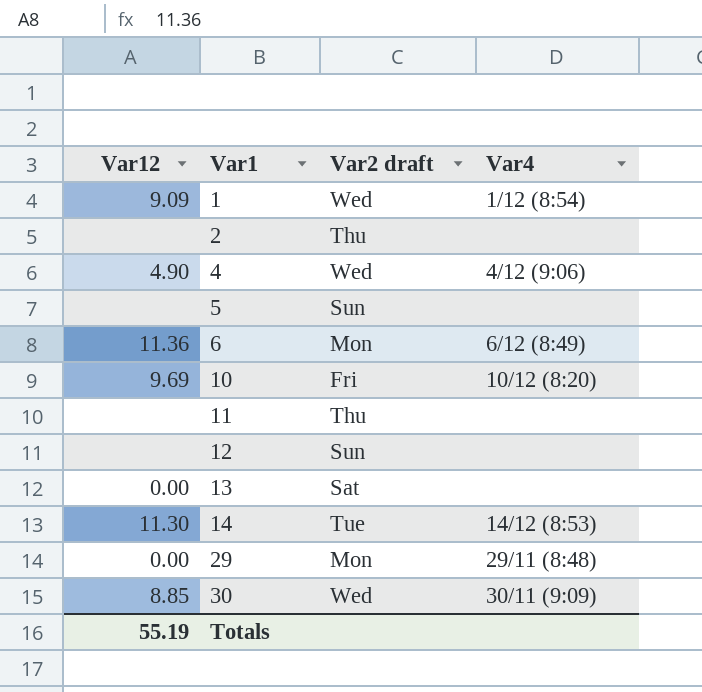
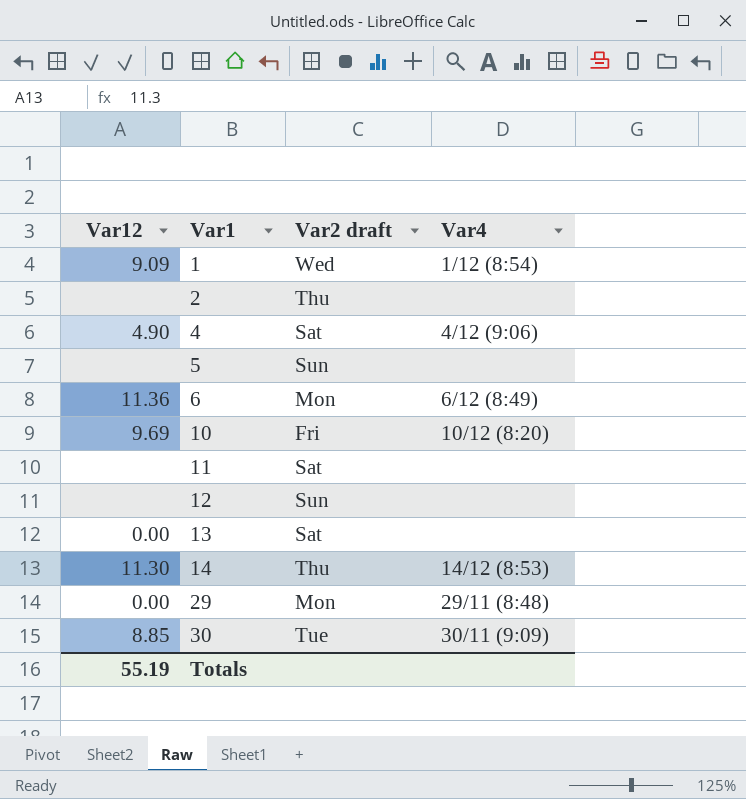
4 | Var2 draft: Wed -> Sat
11 | Var2 draft: Thu -> Sat
14 | Var2 draft: Tue -> Thu
30 | Var2 draft: Wed -> Tue

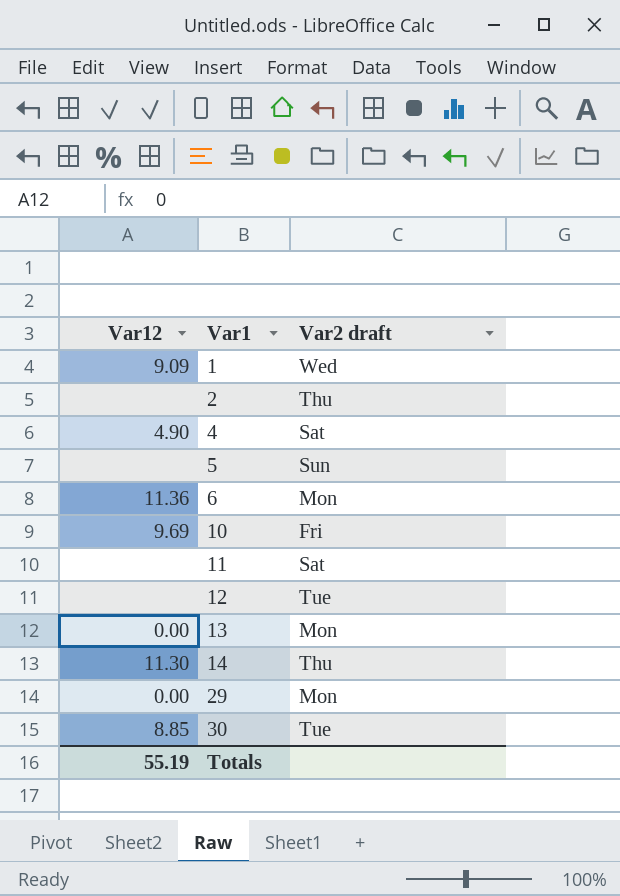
column Var4 | position: 4 -> none
12 | Var2 draft: Sun -> Tue
13 | Var2 draft: Sat -> Mon

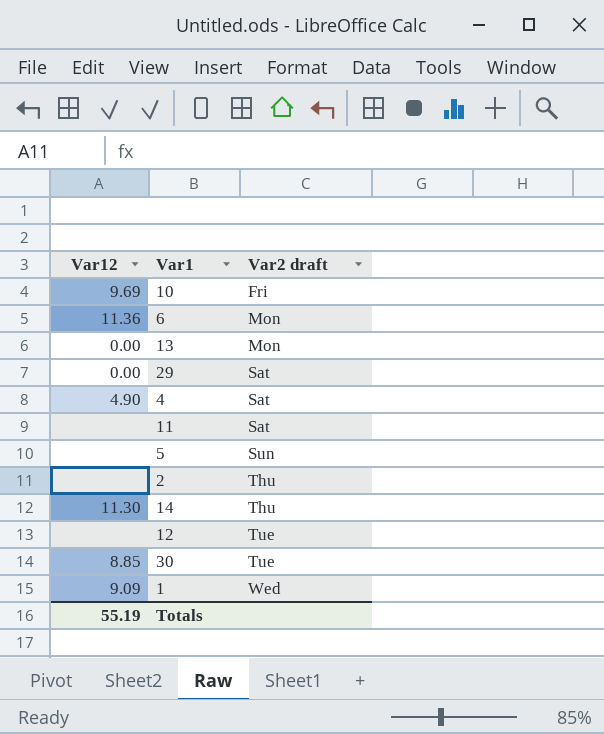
row order: Var1 ascending -> Var2 draft ascending
29 | Var2 draft: Mon -> Sat

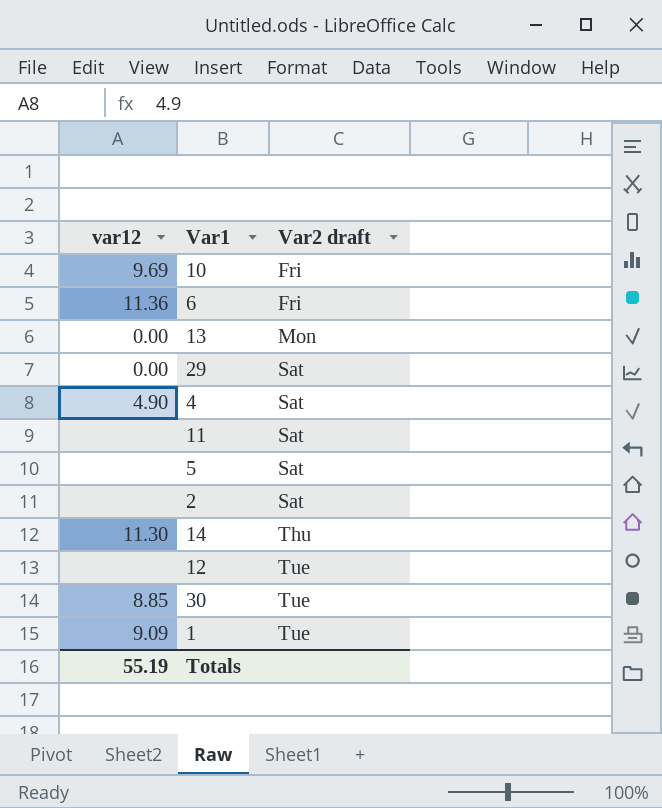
column name: Var12 -> var12
6 | Var2 draft: Mon -> Fri
5 | Var2 draft: Sun -> Sat
2 | Var2 draft: Thu -> Sat
1 | Var2 draft: Wed -> Tue

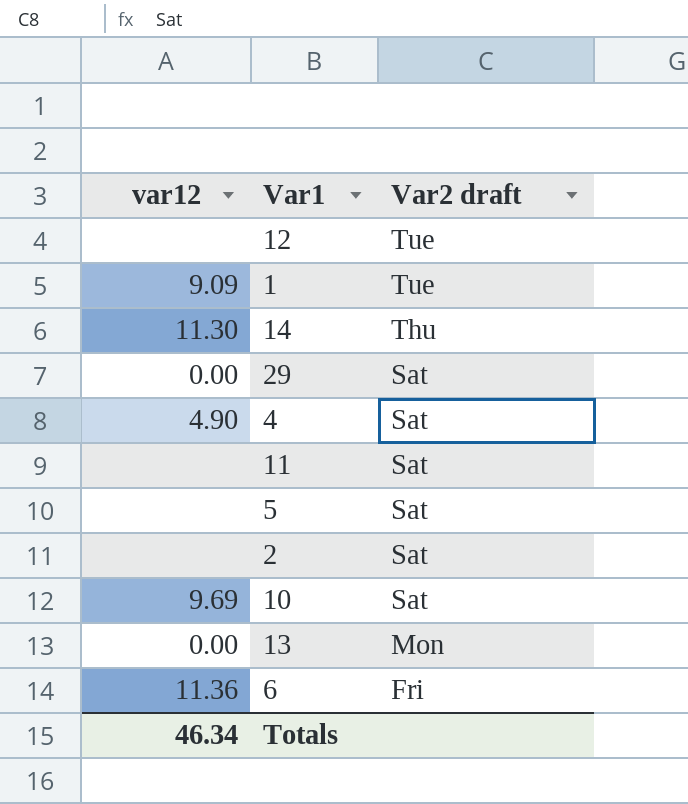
row order: Var2 draft ascending -> Var2 draft descending
row 30: 8.85 | Tue -> none
10 | Var2 draft: Fri -> Sat
Totals | var12: 55.19 -> 46.34

